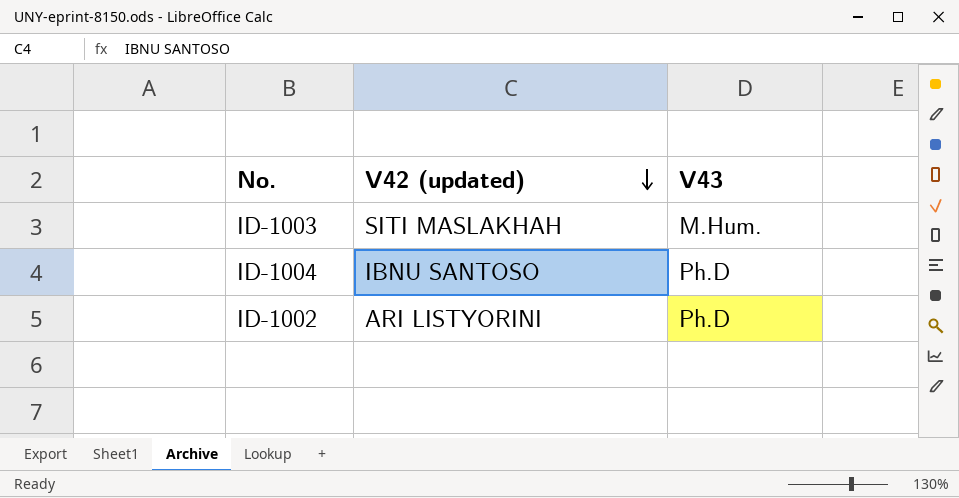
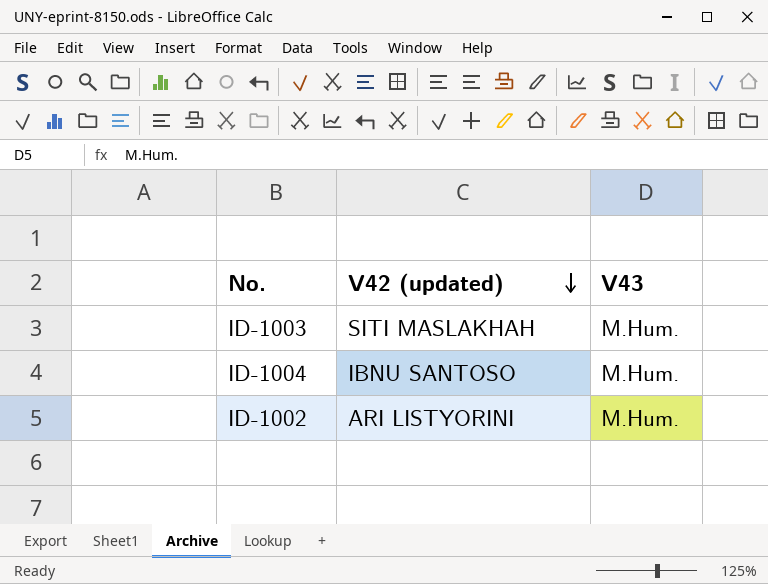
ID-1004 | V43: Ph.D -> M.Hum.
ID-1002 | V43: Ph.D -> M.Hum.

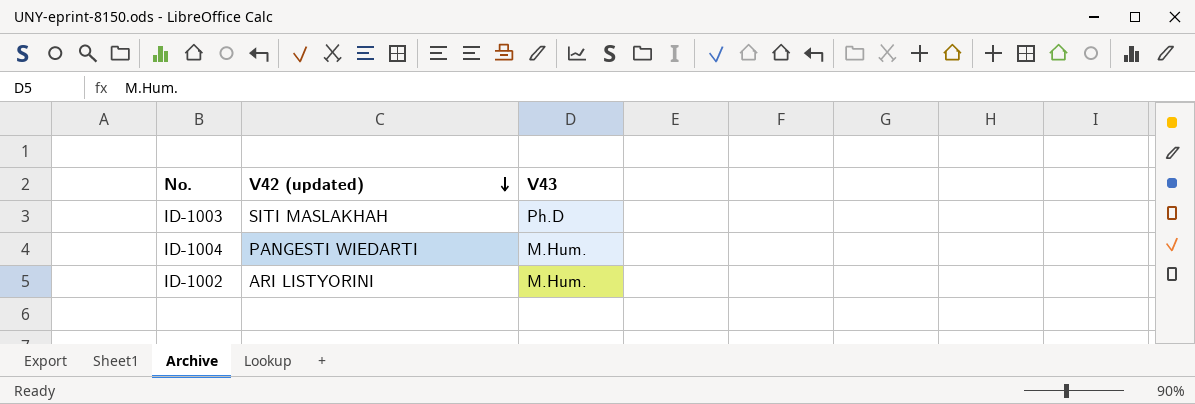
ID-1003 | V43: M.Hum. -> Ph.D
ID-1004 | V42 (updated): IBNU SANTOSO -> PANGESTI WIEDARTI

